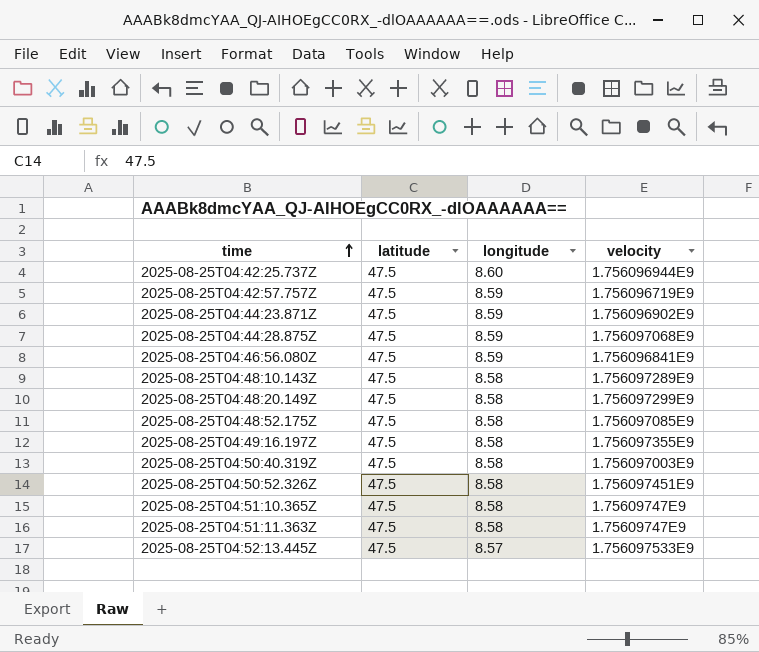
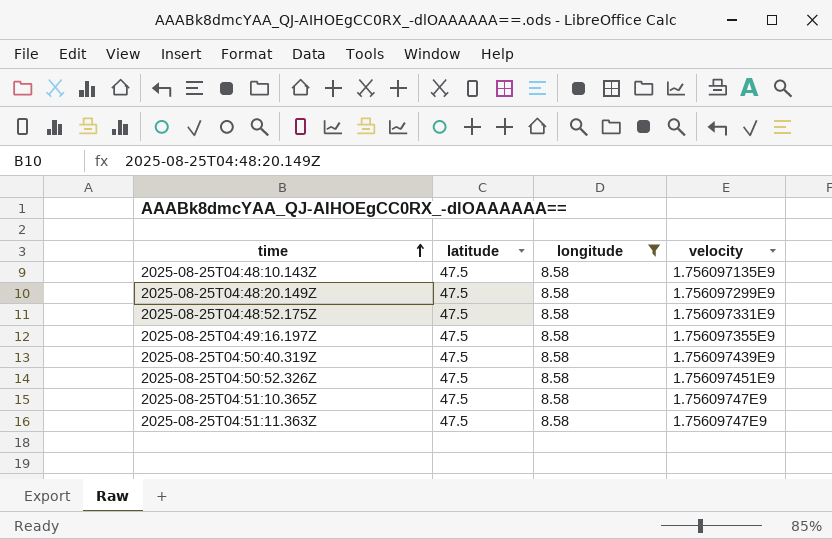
filter: none -> longitude = 8.58
2025-08-25T04:48:10.143Z | velocity: 1.756097289E9 -> 1.756097135E9
2025-08-25T04:48:52.175Z | velocity: 1.756097085E9 -> 1.756097331E9
2025-08-25T04:50:40.319Z | velocity: 1.756097003E9 -> 1.756097439E9

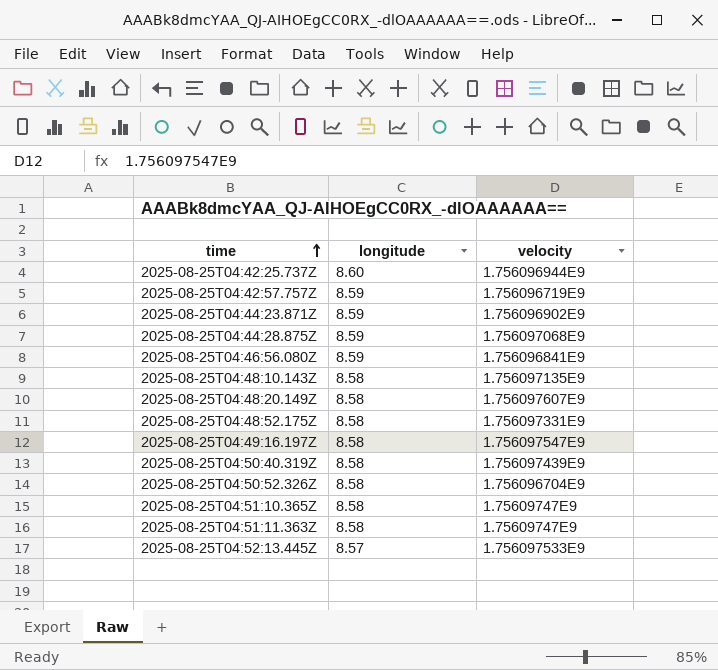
filter: longitude = 8.58 -> none
column latitude | position: 2 -> none
2025-08-25T04:48:20.149Z | velocity: 1.756097299E9 -> 1.756097607E9
2025-08-25T04:49:16.197Z | velocity: 1.756097355E9 -> 1.756097547E9
2025-08-25T04:50:52.326Z | velocity: 1.756097451E9 -> 1.756096704E9

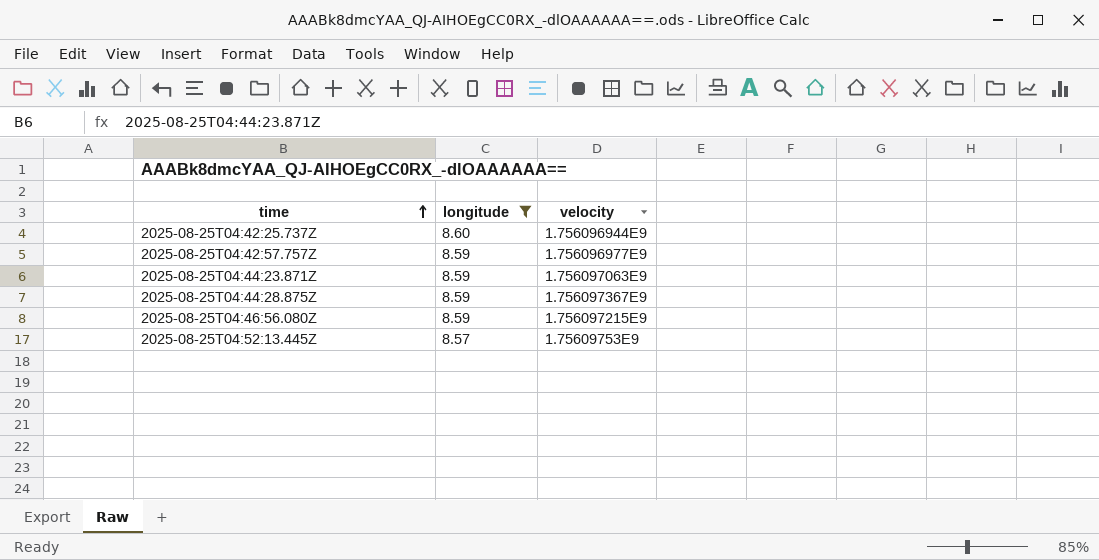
filter: none -> longitude != 8.58
2025-08-25T04:42:57.757Z | velocity: 1.756096719E9 -> 1.756096977E9
2025-08-25T04:44:23.871Z | velocity: 1.756096902E9 -> 1.756097063E9
2025-08-25T04:44:28.875Z | velocity: 1.756097068E9 -> 1.756097367E9
2025-08-25T04:46:56.080Z | velocity: 1.756096841E9 -> 1.756097215E9
2025-08-25T04:52:13.445Z | velocity: 1.756097533E9 -> 1.75609753E9

